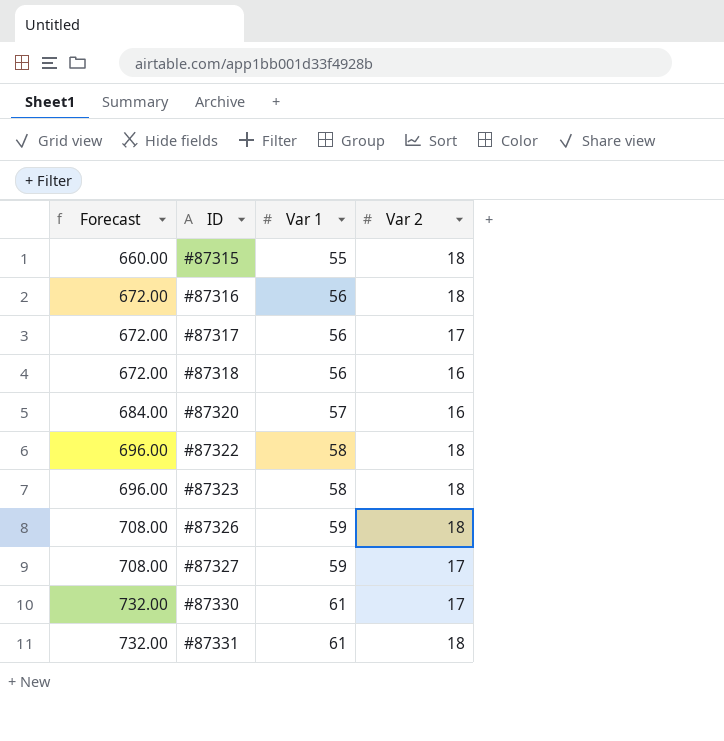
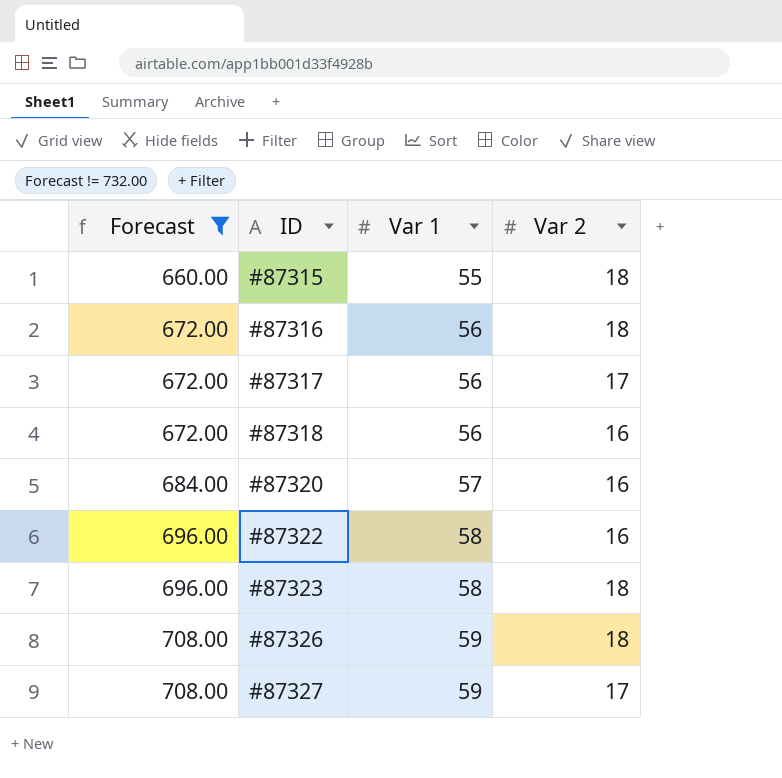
filter: none -> Forecast != 732.00
#87322 | Var 2: 18 -> 16

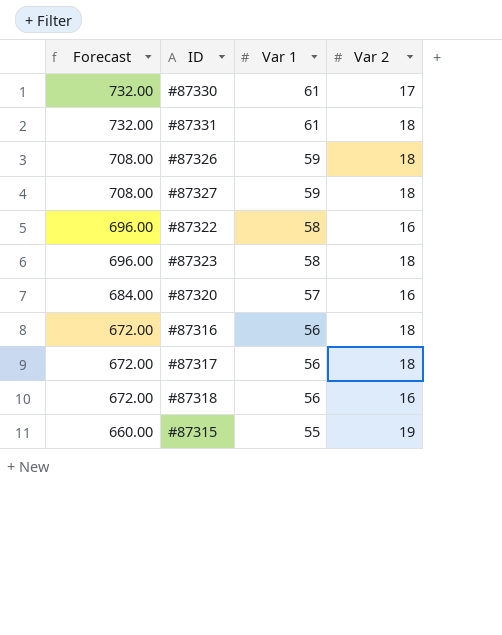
filter: Forecast != 732.00 -> none
row order: Forecast ascending -> Forecast descending
#87327 | Var 2: 17 -> 18
#87317 | Var 2: 17 -> 18
#87315 | Var 2: 18 -> 19

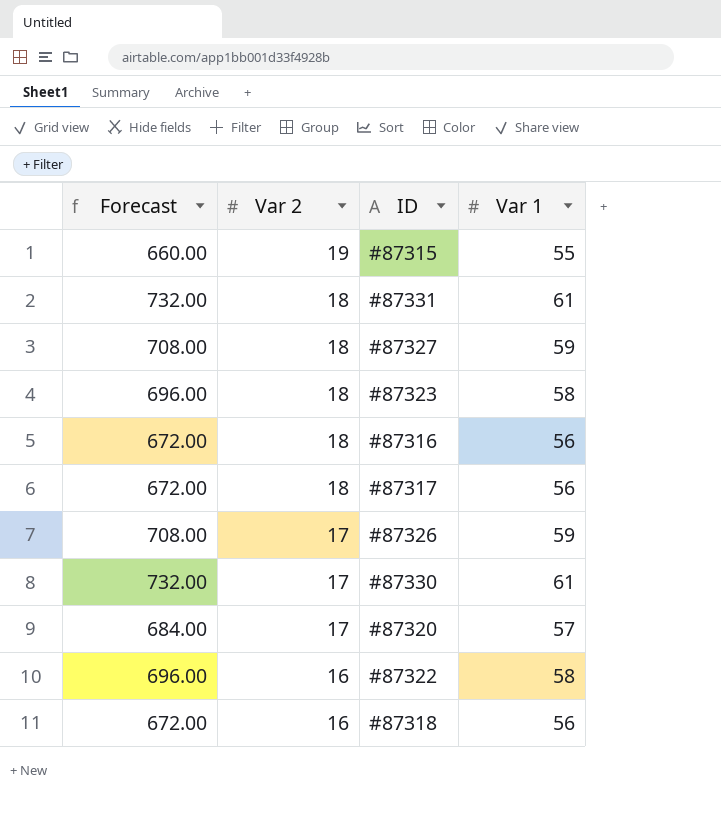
row order: Forecast descending -> Var 2 descending
column Var 2 | position: 4 -> 2
#87326 | Var 2: 18 -> 17
#87320 | Var 2: 16 -> 17

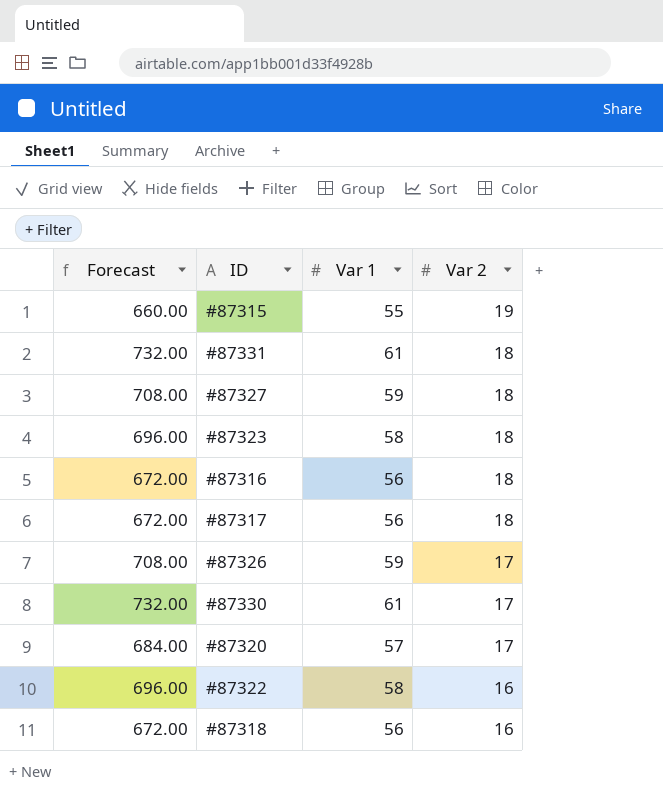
column Var 2 | position: 2 -> 4

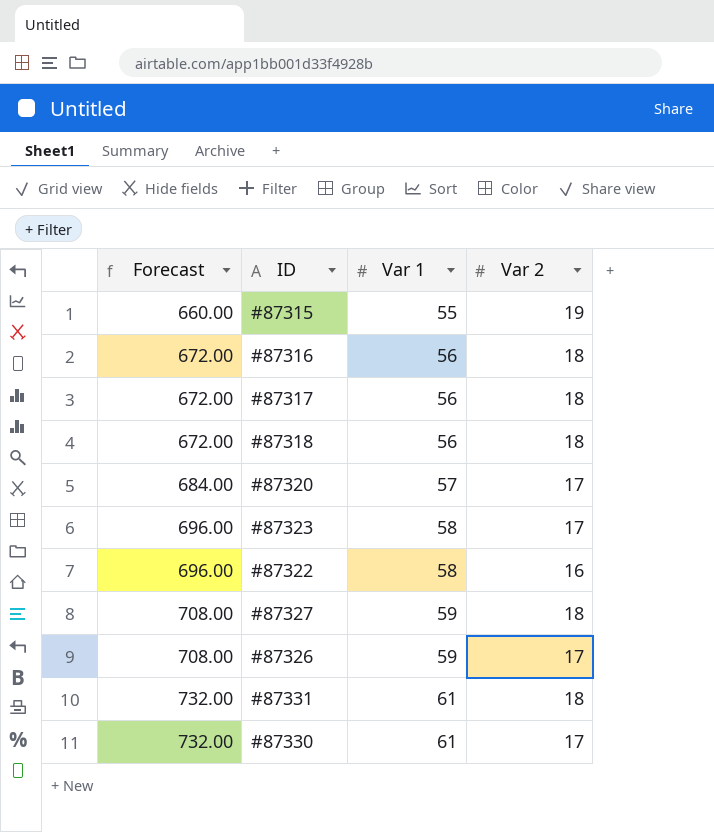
row order: Var 2 descending -> Forecast ascending
#87318 | Var 2: 16 -> 18
#87323 | Var 2: 18 -> 17

